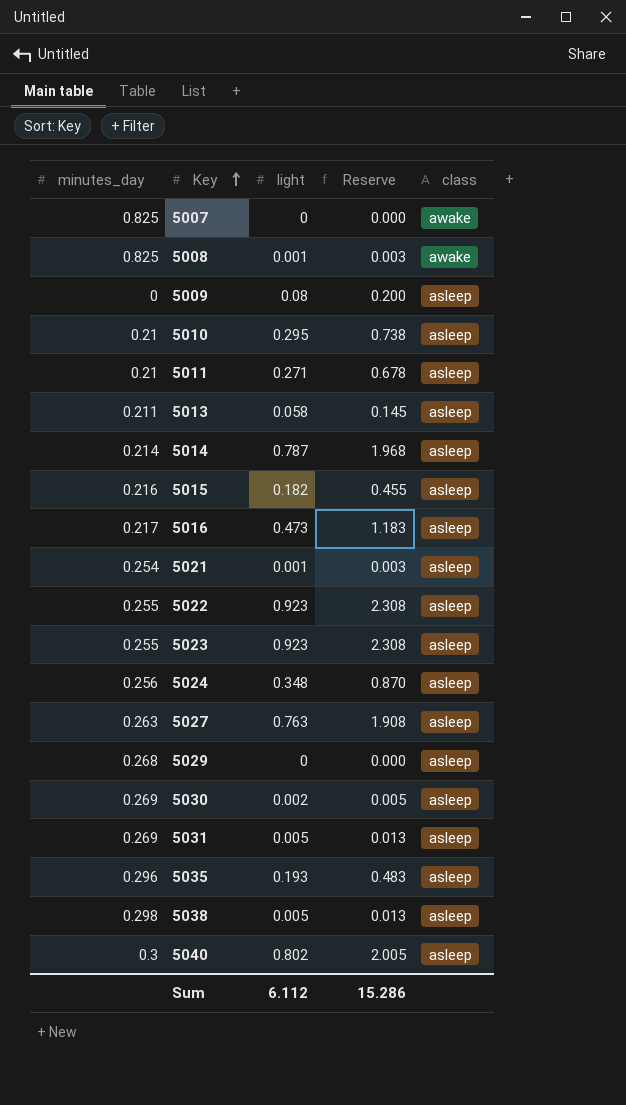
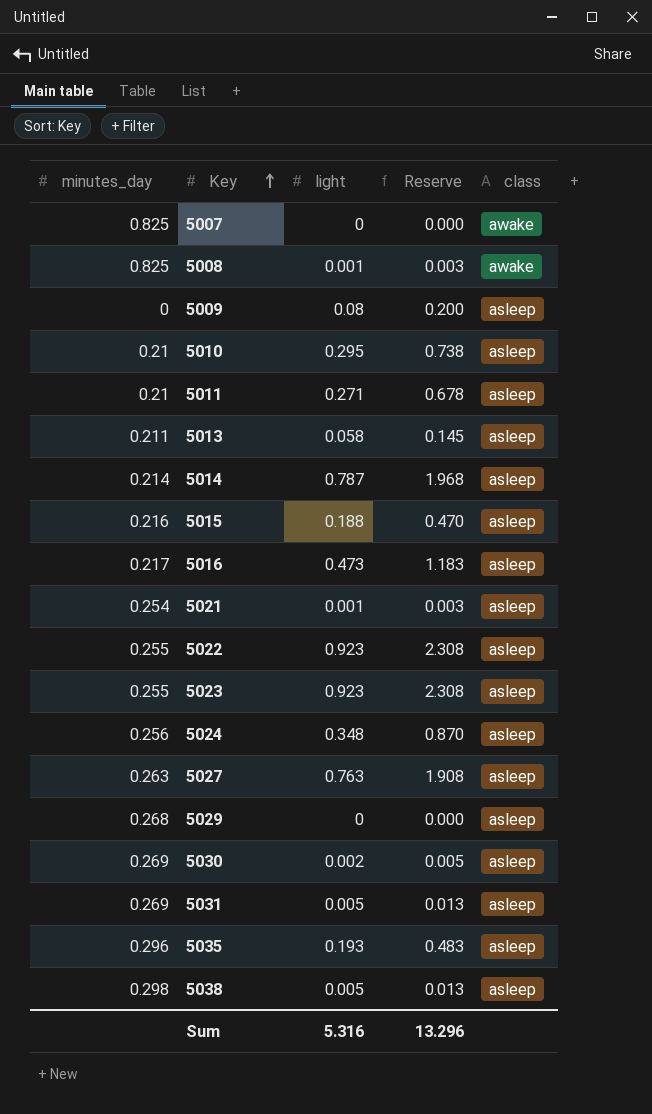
row 5040: 0.3 | 0.802 | 2.005 | asleep -> none
5015 | light: 0.182 -> 0.188
5015 | Reserve: 0.455 -> 0.470
Sum | light: 6.112 -> 5.316
Sum | Reserve: 15.286 -> 13.296

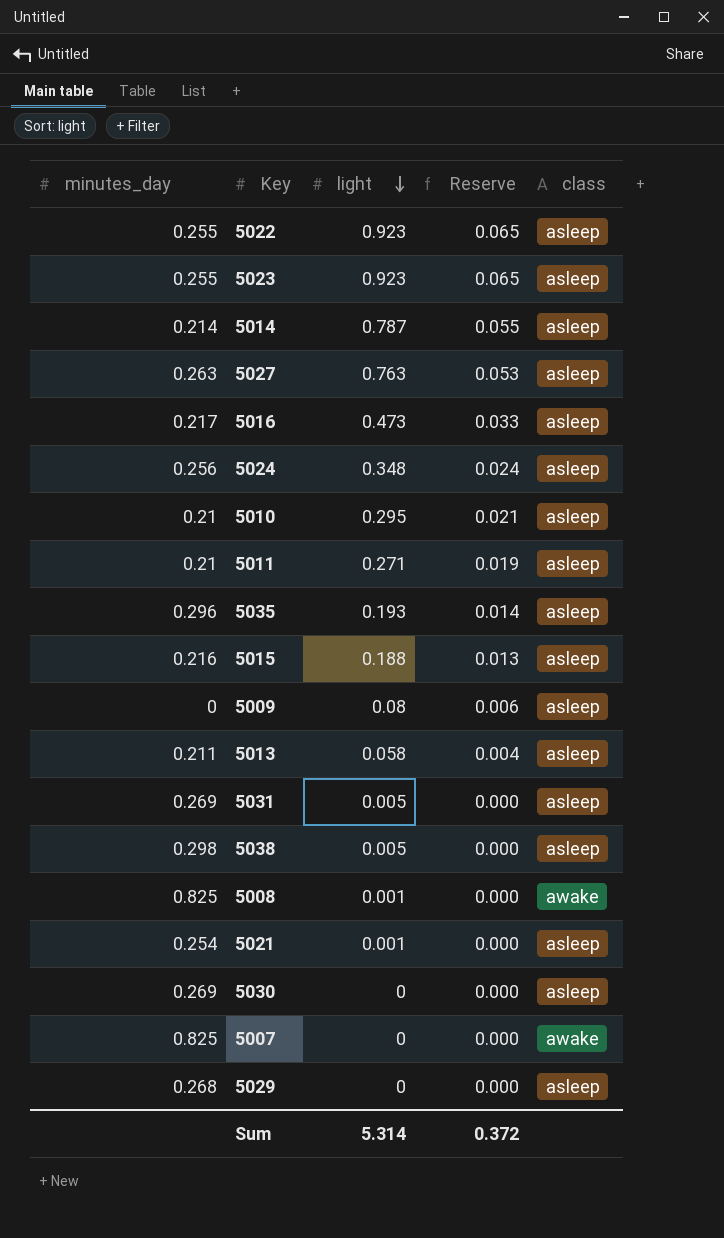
row order: Key ascending -> light descending
column Reserve | formula: [light] * 2.5 -> [light] * 0.07
5030 | light: 0.002 -> 0
Sum | light: 5.316 -> 5.314
Sum | Reserve: 13.296 -> 0.372

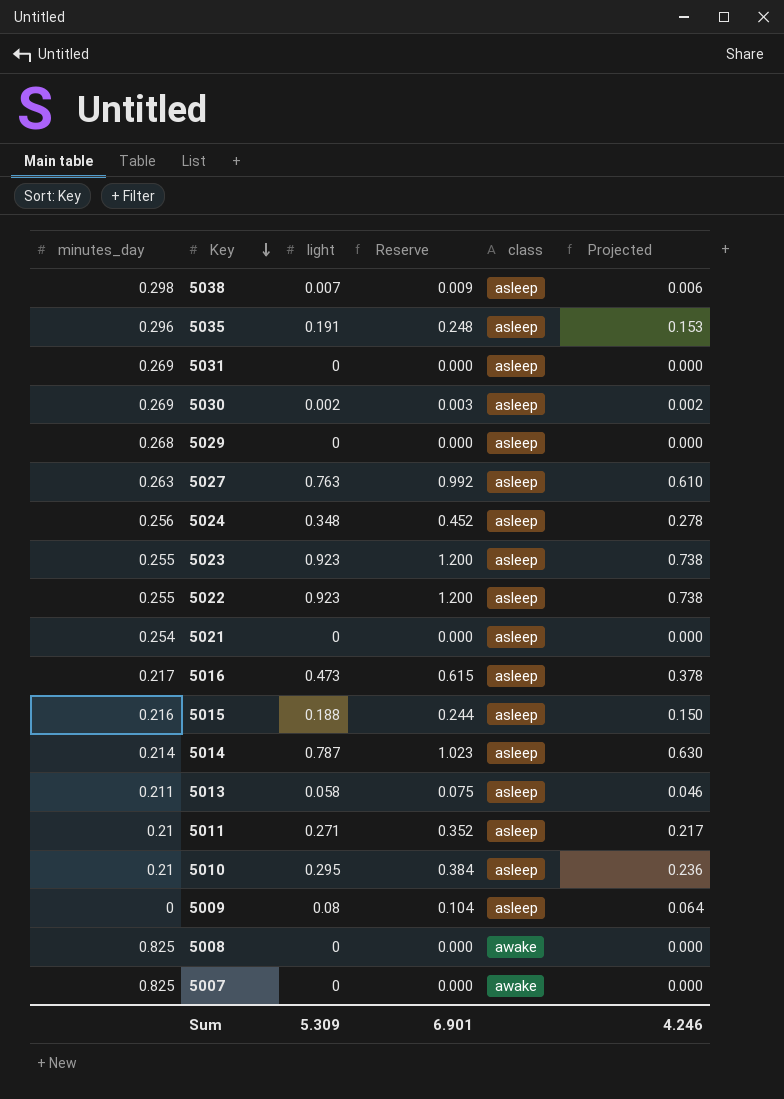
row order: light descending -> Key descending
column Reserve | formula: [light] * 0.07 -> [light] * 1.3
column Projected | formula: none -> [light] * 0.8
5038 | light: 0.005 -> 0.007
5035 | light: 0.193 -> 0.191
5031 | light: 0.005 -> 0
5030 | light: 0 -> 0.002
5021 | light: 0.001 -> 0
5008 | light: 0.001 -> 0
Sum | light: 5.314 -> 5.309
Sum | Reserve: 0.372 -> 6.901

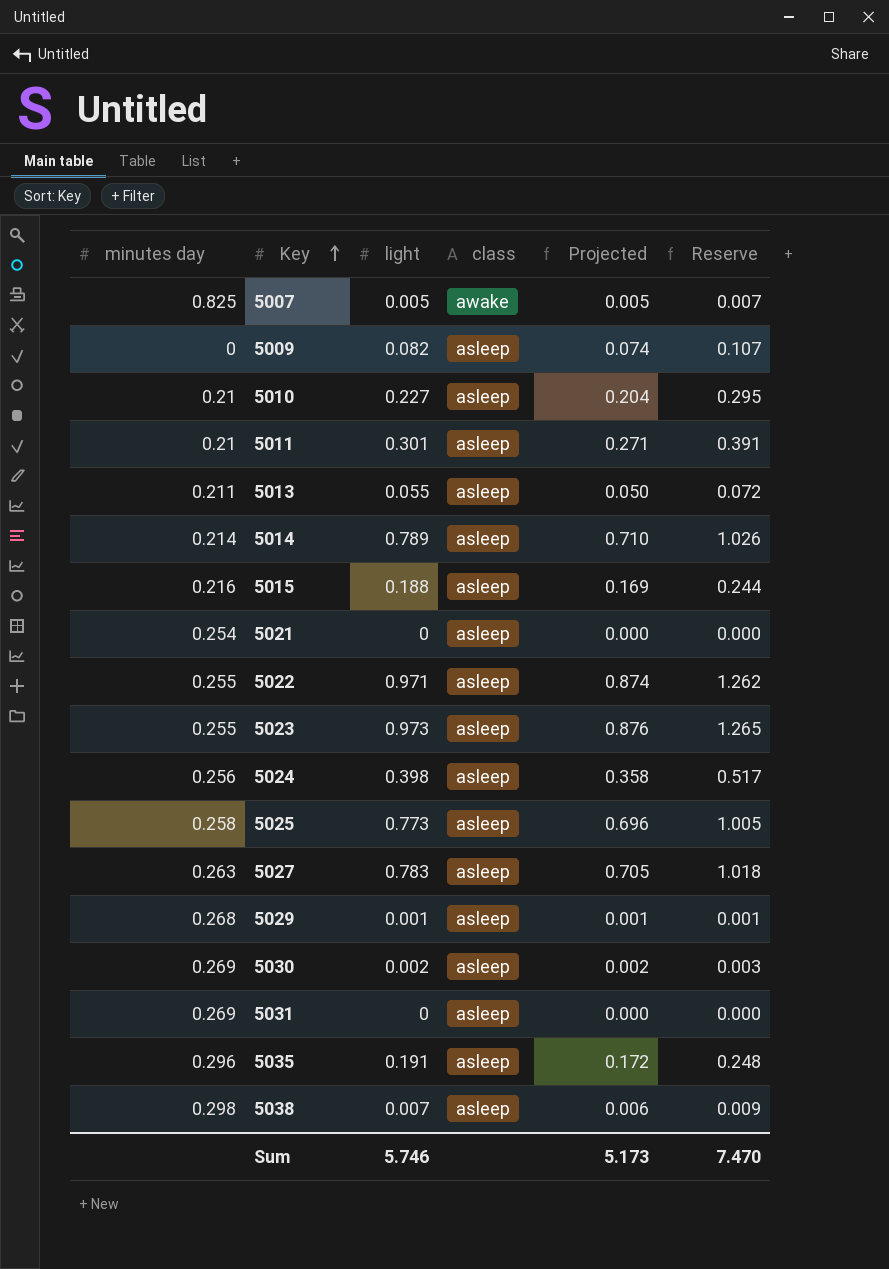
row order: Key descending -> Key ascending
column name: minutes_day -> minutes day
column Projected | formula: [light] * 0.8 -> [light] * 0.9
column Reserve | position: 4 -> 6
row 5016: 0.217 | 0.473 | 0.615 | asleep | 0.378 -> none
row 5008: 0.825 | 0 | 0.000 | awake | 0.000 -> none
5007 | light: 0 -> 0.005
5007 | Reserve: 0.000 -> 0.007
5009 | light: 0.08 -> 0.082
5009 | Reserve: 0.104 -> 0.107
5010 | light: 0.295 -> 0.227
5010 | Reserve: 0.384 -> 0.295
5011 | light: 0.271 -> 0.301
5011 | Reserve: 0.352 -> 0.391
5013 | light: 0.058 -> 0.055
5013 | Reserve: 0.075 -> 0.072
5014 | light: 0.787 -> 0.789
5014 | Reserve: 1.023 -> 1.026
5022 | light: 0.923 -> 0.971
5022 | Reserve: 1.200 -> 1.262
5023 | light: 0.923 -> 0.973
5023 | Reserve: 1.200 -> 1.265
5024 | light: 0.348 -> 0.398
5024 | Reserve: 0.452 -> 0.517
row 5025: none -> 0.258 | 0.773 | asleep | 0.696 | 1.005
5027 | light: 0.763 -> 0.783
5027 | Reserve: 0.992 -> 1.018
5029 | light: 0 -> 0.001
5029 | Reserve: 0.000 -> 0.001
Sum | light: 5.309 -> 5.746
Sum | Projected: 4.246 -> 5.173
Sum | Reserve: 6.901 -> 7.470

